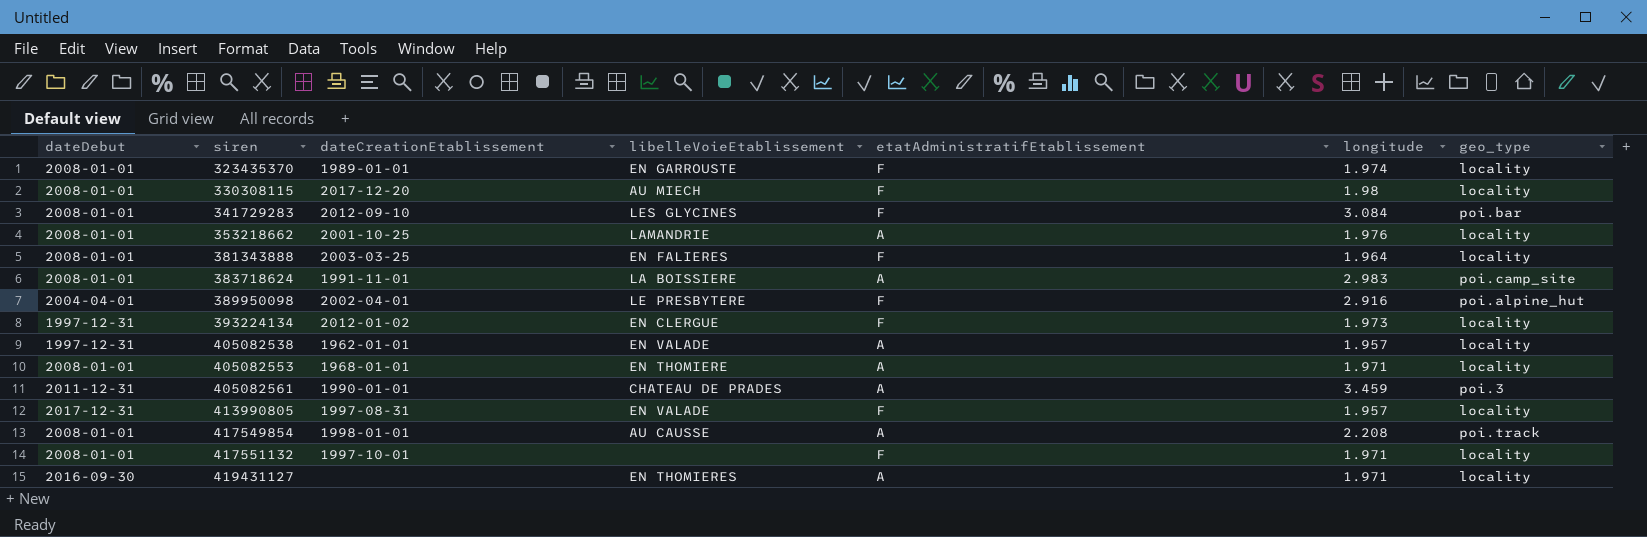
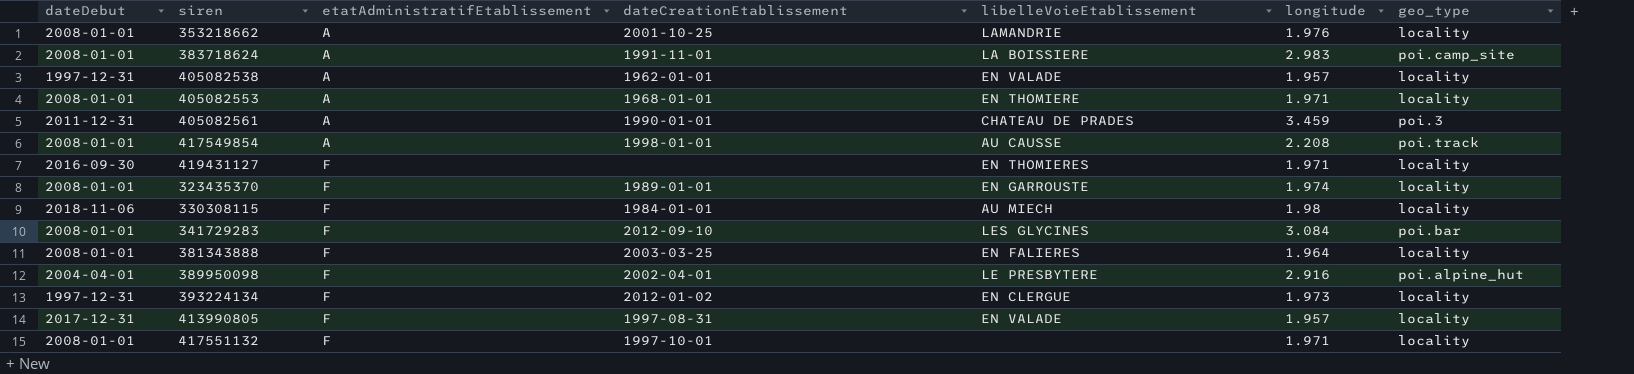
row order: siren ascending -> etatAdministratifEtablissement ascending
column etatAdministratifEtablissement | position: 5 -> 3
419431127 | etatAdministratifEtablissement: A -> F
330308115 | dateDebut: 2008-01-01 -> 2018-11-06
330308115 | dateCreationEtablissement: 2017-12-20 -> 1984-01-01

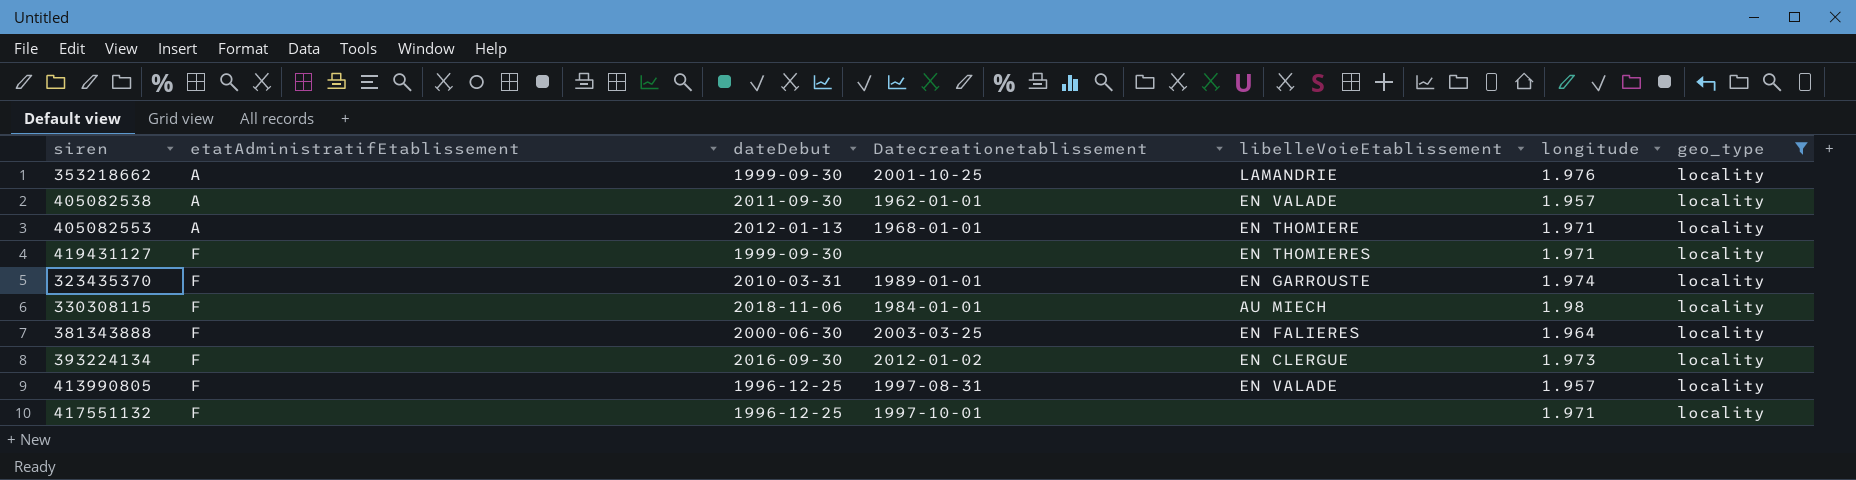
filter: none -> geo_type = locality
column dateDebut | position: 1 -> 3
column name: dateCreationEtablissement -> Datecreationetablissement
353218662 | dateDebut: 2008-01-01 -> 1999-09-30
405082538 | dateDebut: 1997-12-31 -> 2011-09-30
405082553 | dateDebut: 2008-01-01 -> 2012-01-13
419431127 | dateDebut: 2016-09-30 -> 1999-09-30
323435370 | dateDebut: 2008-01-01 -> 2010-03-31
381343888 | dateDebut: 2008-01-01 -> 2000-06-30
393224134 | dateDebut: 1997-12-31 -> 2016-09-30
413990805 | dateDebut: 2017-12-31 -> 1996-12-25
417551132 | dateDebut: 2008-01-01 -> 1996-12-25

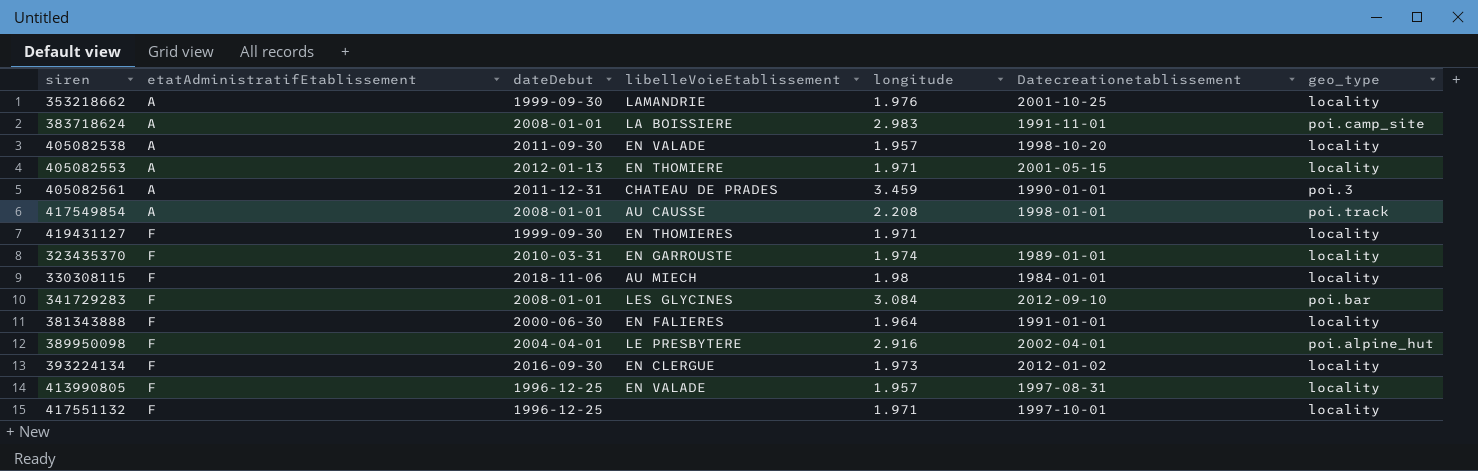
filter: geo_type = locality -> none
column Datecreationetablissement | position: 4 -> 6
405082538 | Datecreationetablissement: 1962-01-01 -> 1998-10-20
405082553 | Datecreationetablissement: 1968-01-01 -> 2001-05-15
381343888 | Datecreationetablissement: 2003-03-25 -> 1991-01-01

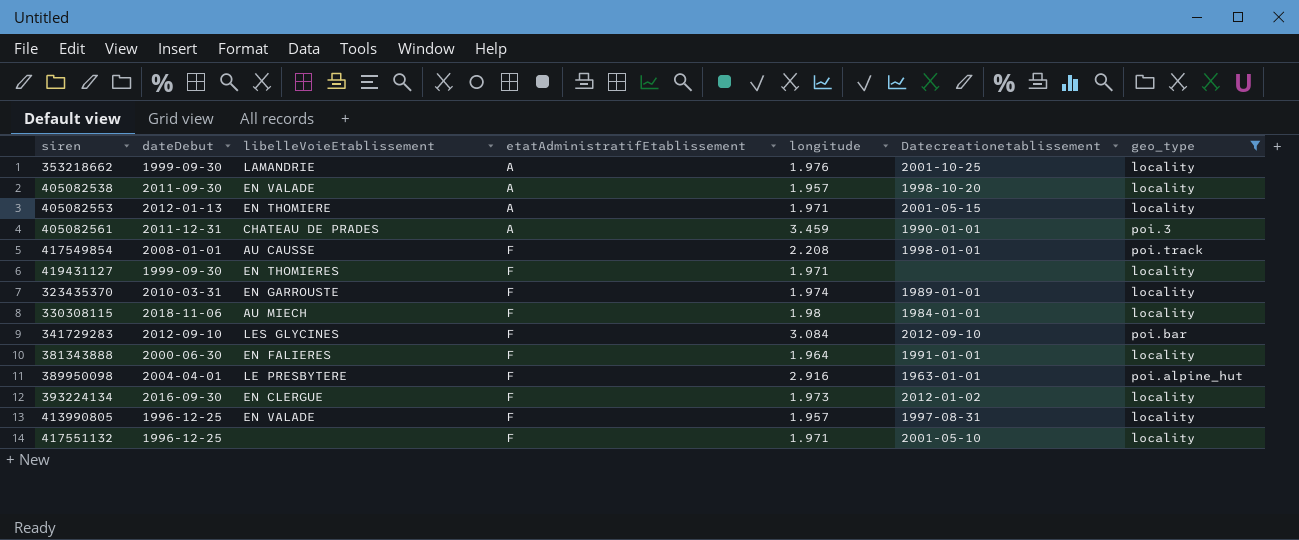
filter: none -> geo_type != poi.camp_site
column etatAdministratifEtablissement | position: 2 -> 4
417549854 | etatAdministratifEtablissement: A -> F
341729283 | dateDebut: 2008-01-01 -> 2012-09-10
389950098 | Datecreationetablissement: 2002-04-01 -> 1963-01-01
417551132 | Datecreationetablissement: 1997-10-01 -> 2001-05-10

